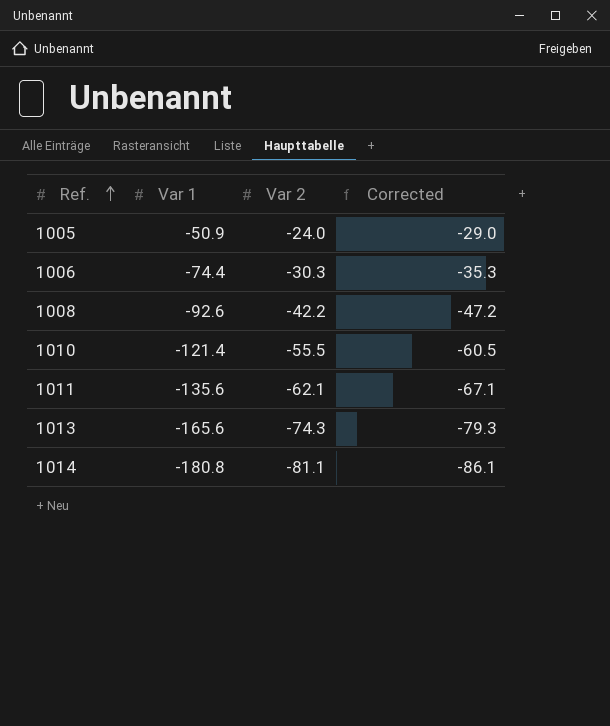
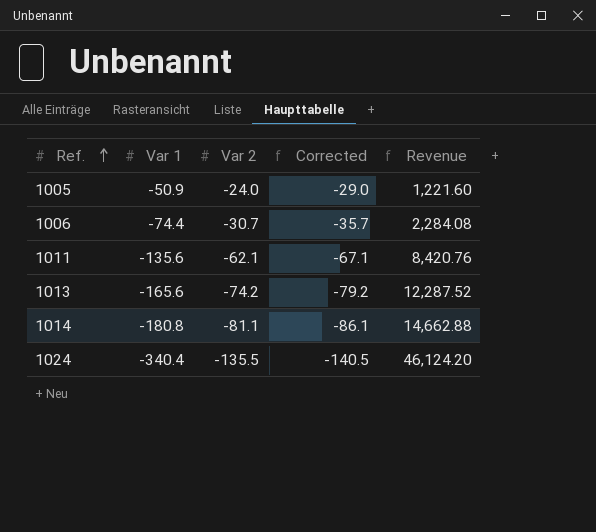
column Revenue | formula: none -> [Var 1] * [Var 2]
row 1008: -92.6 | -42.2 | -47.2 -> none
row 1010: -121.4 | -55.5 | -60.5 -> none
1006 | Var 2: -30.3 -> -30.7
1006 | Corrected: -35.3 -> -35.7
1013 | Var 2: -74.3 -> -74.2
1013 | Corrected: -79.3 -> -79.2
row 1024: none -> -340.4 | -135.5 | -140.5 | 46,124.20

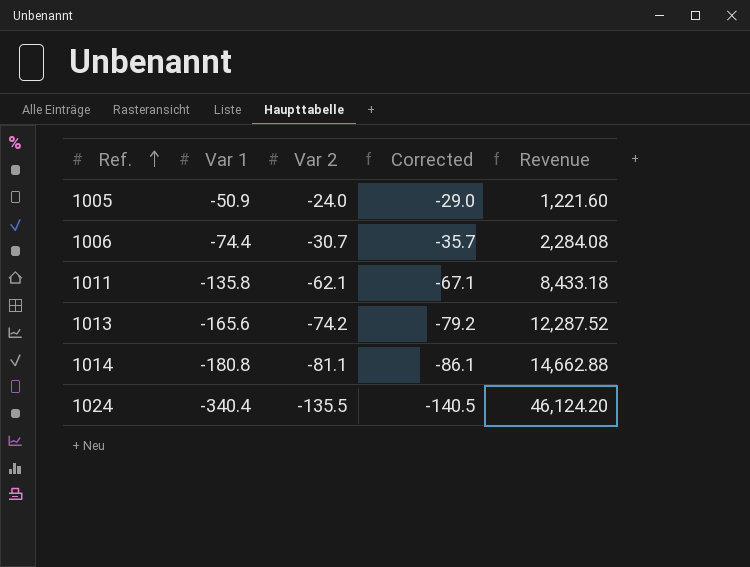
1011 | Var 1: -135.6 -> -135.8
1011 | Revenue: 8,420.76 -> 8,433.18

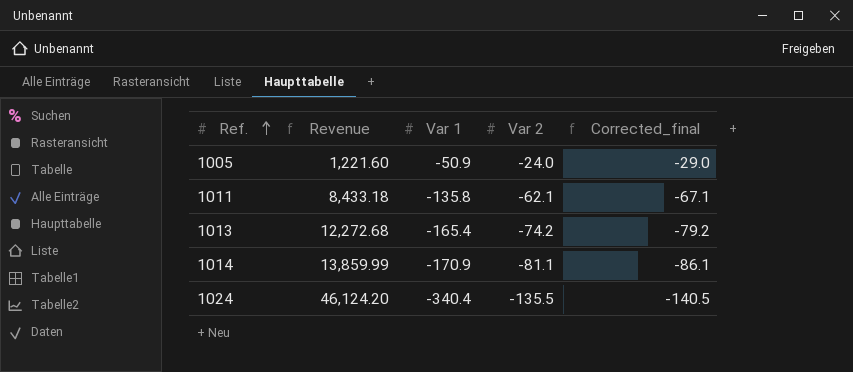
column Revenue | position: 5 -> 2
column name: Corrected -> Corrected_final
row 1006: -74.4 | -30.7 | -35.7 | 2,284.08 -> none
1013 | Revenue: 12,287.52 -> 12,272.68
1013 | Var 1: -165.6 -> -165.4
1014 | Revenue: 14,662.88 -> 13,859.99
1014 | Var 1: -180.8 -> -170.9

